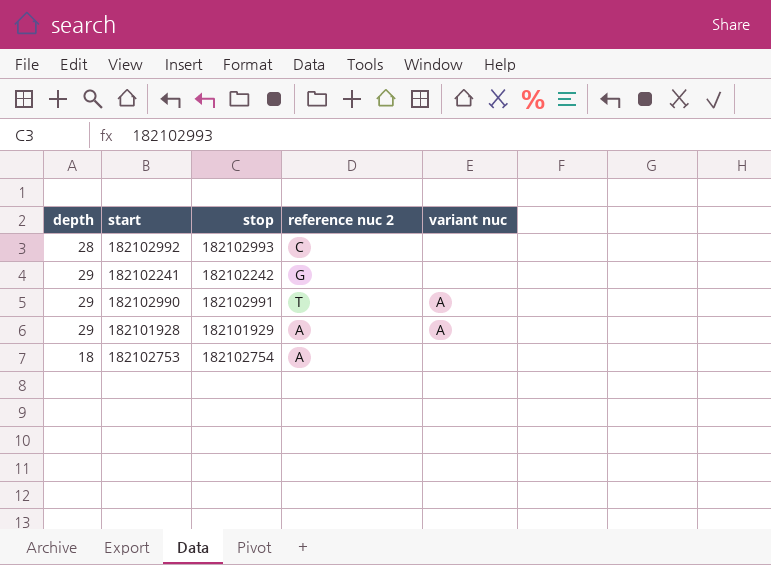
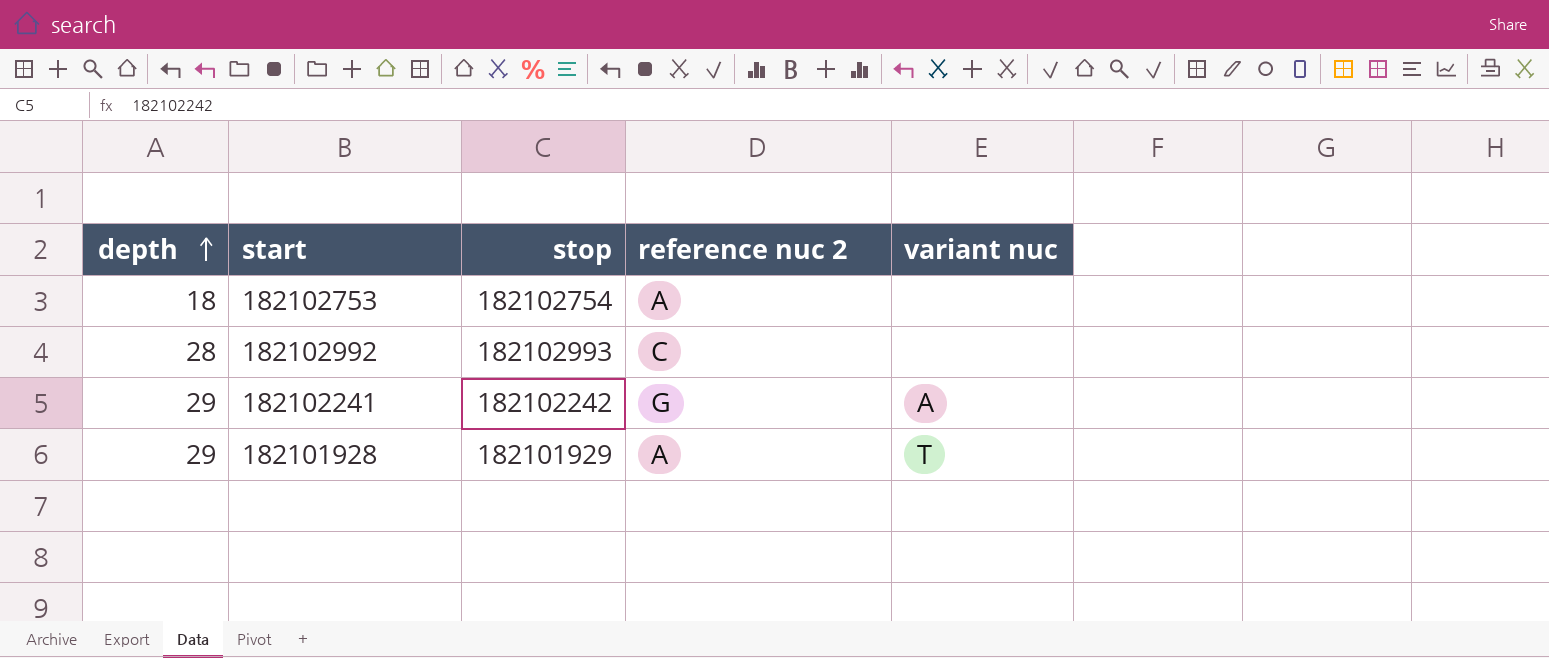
row order: none -> depth ascending
row 182102990: 29 | 182102991 | T | A -> none
182102241 | variant nuc: none -> A
182101928 | variant nuc: A -> T

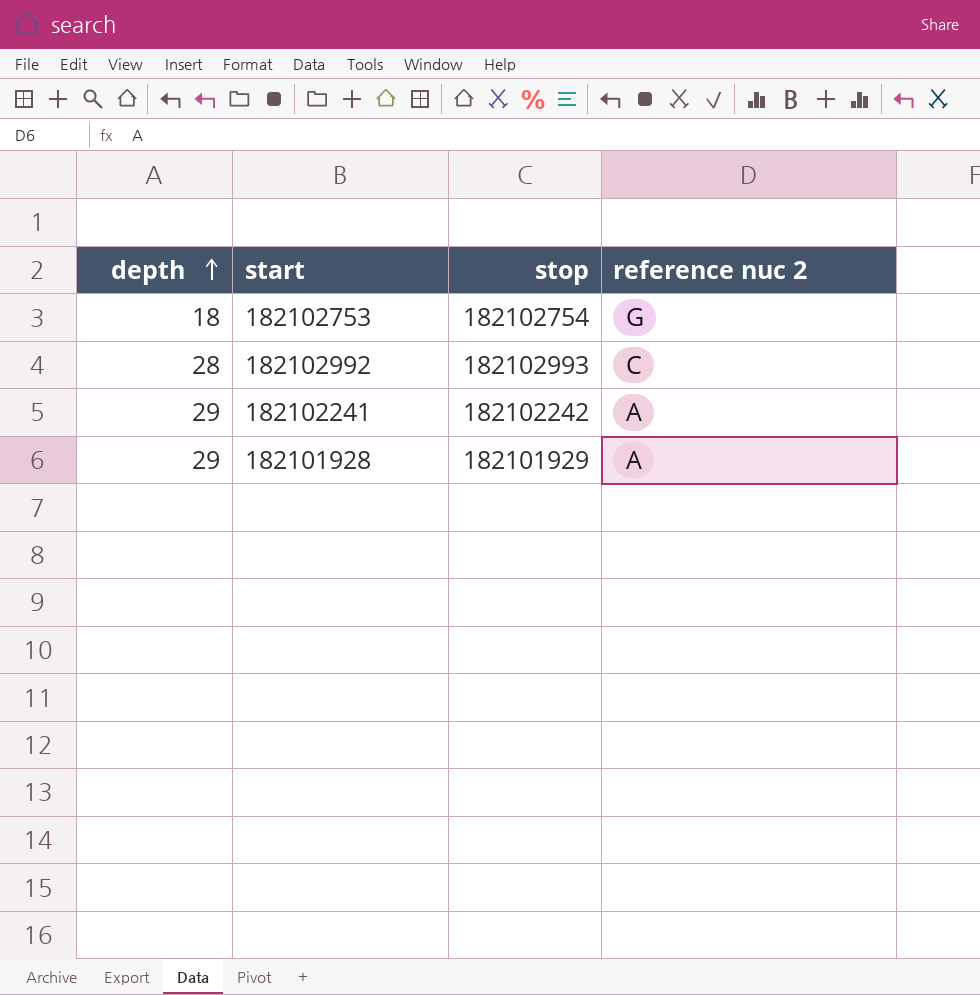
column variant nuc | position: 5 -> none
182102753 | reference nuc 2: A -> G
182102241 | reference nuc 2: G -> A

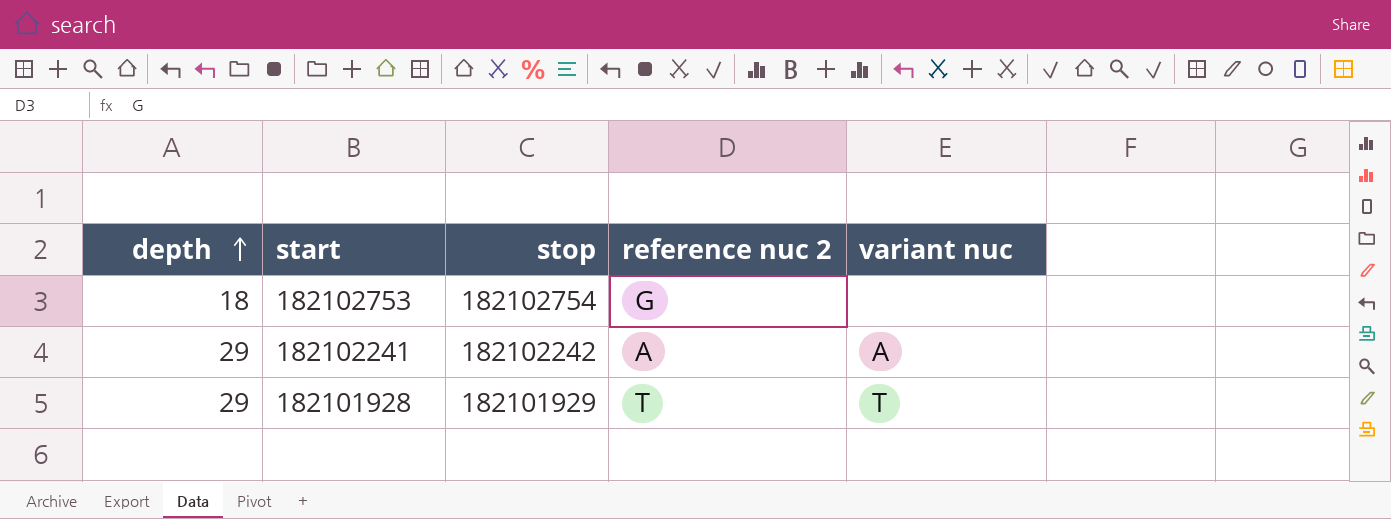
column variant nuc | position: none -> 5
row 182102992: 28 | 182102993 | C -> none
182101928 | reference nuc 2: A -> T

